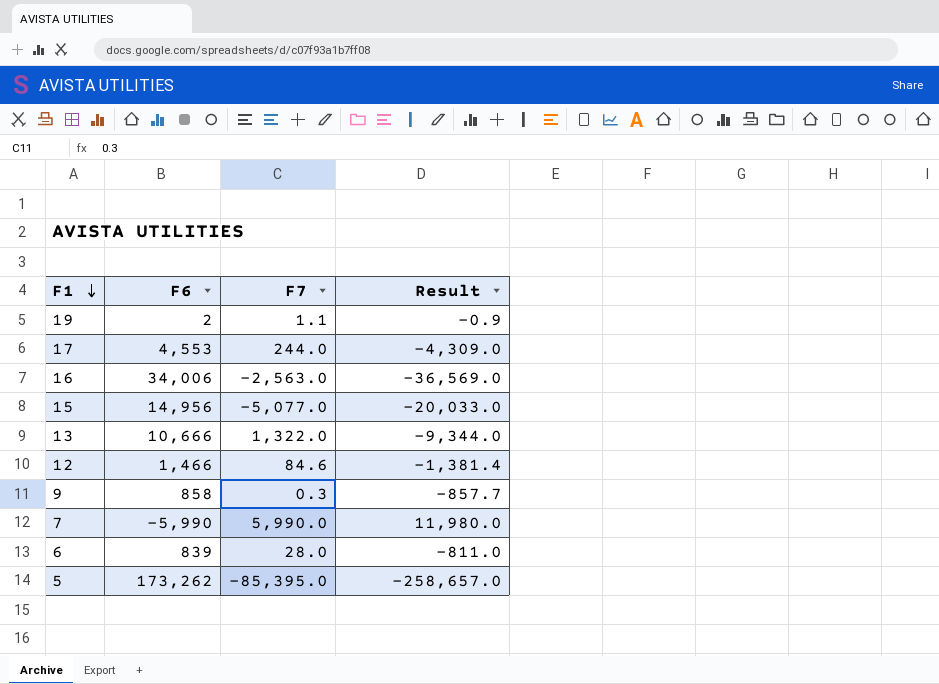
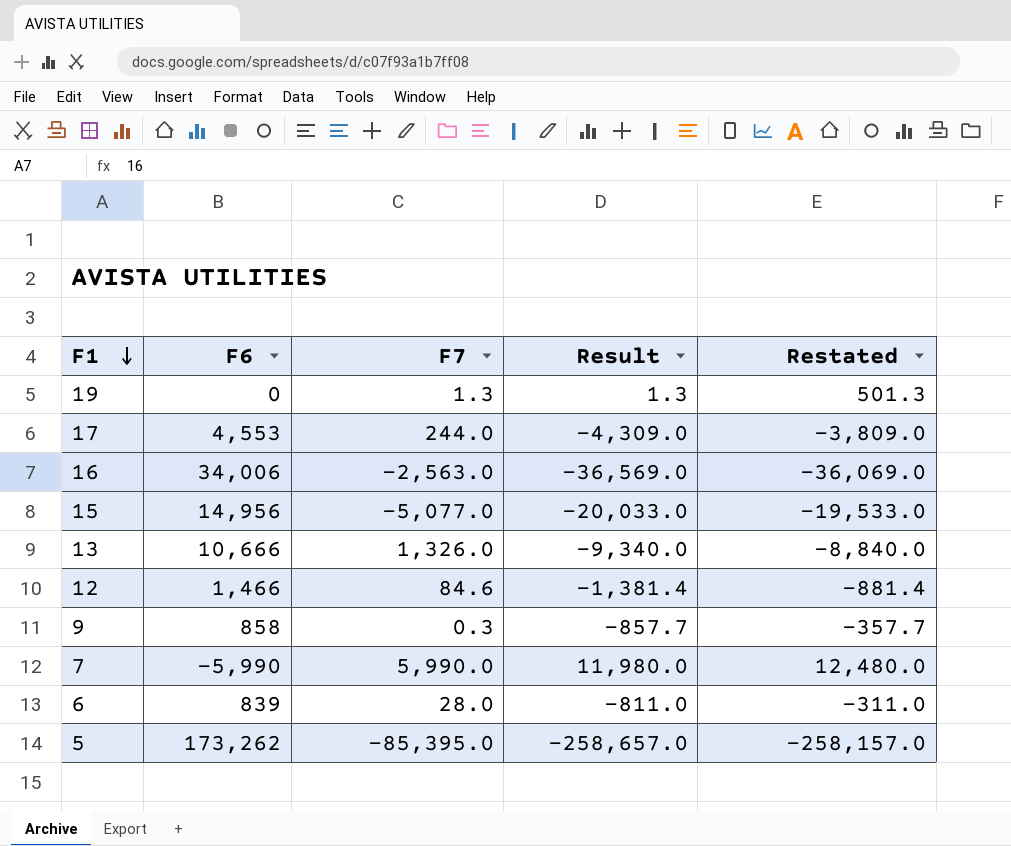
column Restated | formula: none -> [Result] + 500
19 | F6: 2 -> 0
19 | F7: 1.1 -> 1.3
19 | Result: -0.9 -> 1.3
13 | F7: 1,322.0 -> 1,326.0
13 | Result: -9,344.0 -> -9,340.0

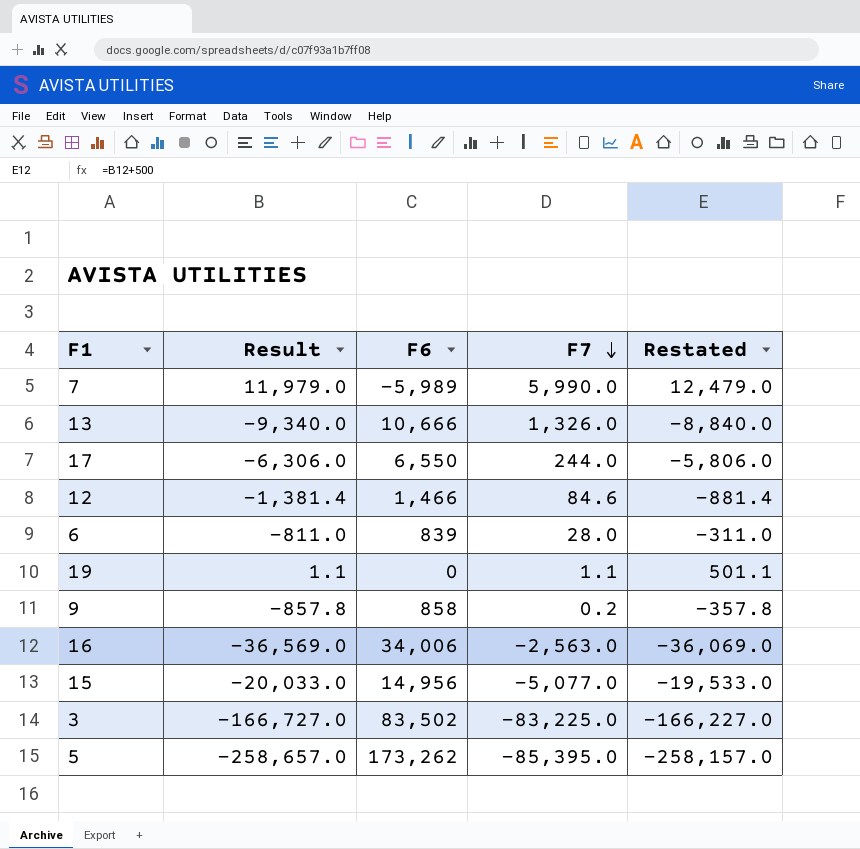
row order: F1 descending -> F7 descending
column Result | position: 4 -> 2
7 | Result: 11,980.0 -> 11,979.0
7 | F6: -5,990 -> -5,989
7 | Restated: 12,480.0 -> 12,479.0
17 | Result: -4,309.0 -> -6,306.0
17 | F6: 4,553 -> 6,550
17 | Restated: -3,809.0 -> -5,806.0
19 | Result: 1.3 -> 1.1
19 | F7: 1.3 -> 1.1
19 | Restated: 501.3 -> 501.1
9 | Result: -857.7 -> -857.8
9 | F7: 0.3 -> 0.2
9 | Restated: -357.7 -> -357.8
row 3: none -> -166,727.0 | 83,502 | -83,225.0 | -166,227.0

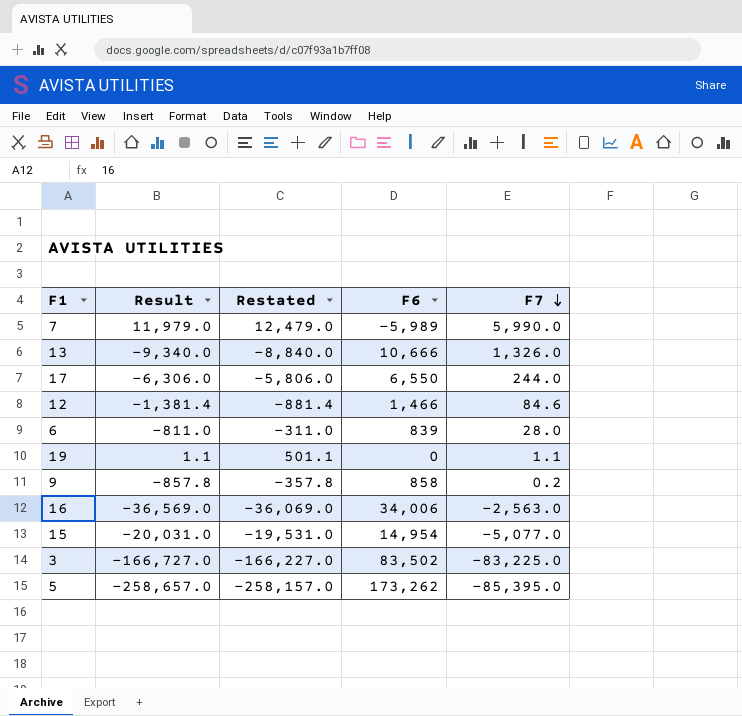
column Restated | position: 5 -> 3
15 | Result: -20,033.0 -> -20,031.0
15 | Restated: -19,533.0 -> -19,531.0
15 | F6: 14,956 -> 14,954

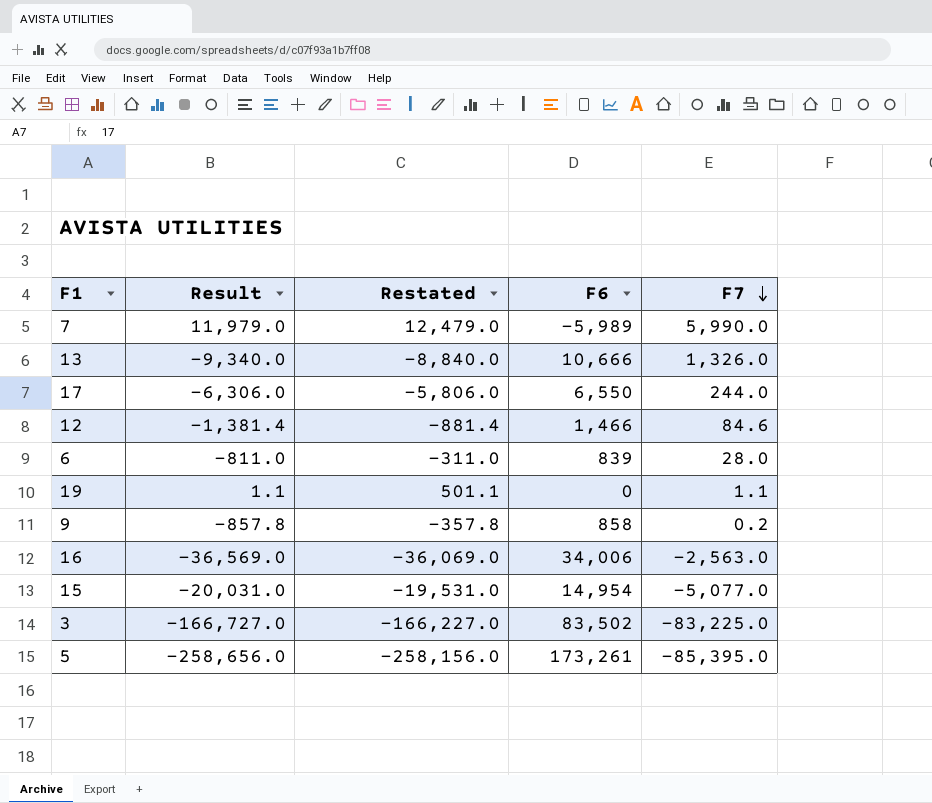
5 | Result: -258,657.0 -> -258,656.0
5 | Restated: -258,157.0 -> -258,156.0
5 | F6: 173,262 -> 173,261

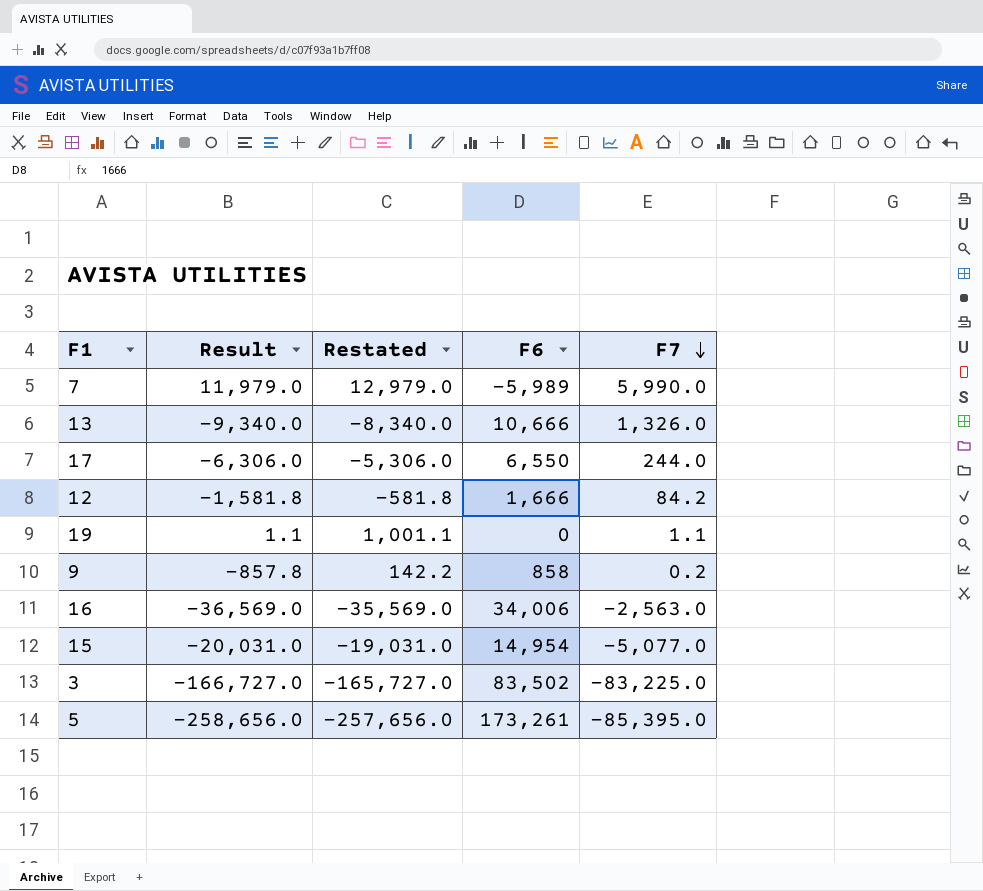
column Restated | formula: [Result] + 500 -> [Result] + 1000
row 6: -811.0 | -311.0 | 839 | 28.0 -> none
12 | Result: -1,381.4 -> -1,581.8
12 | F6: 1,466 -> 1,666
12 | F7: 84.6 -> 84.2

